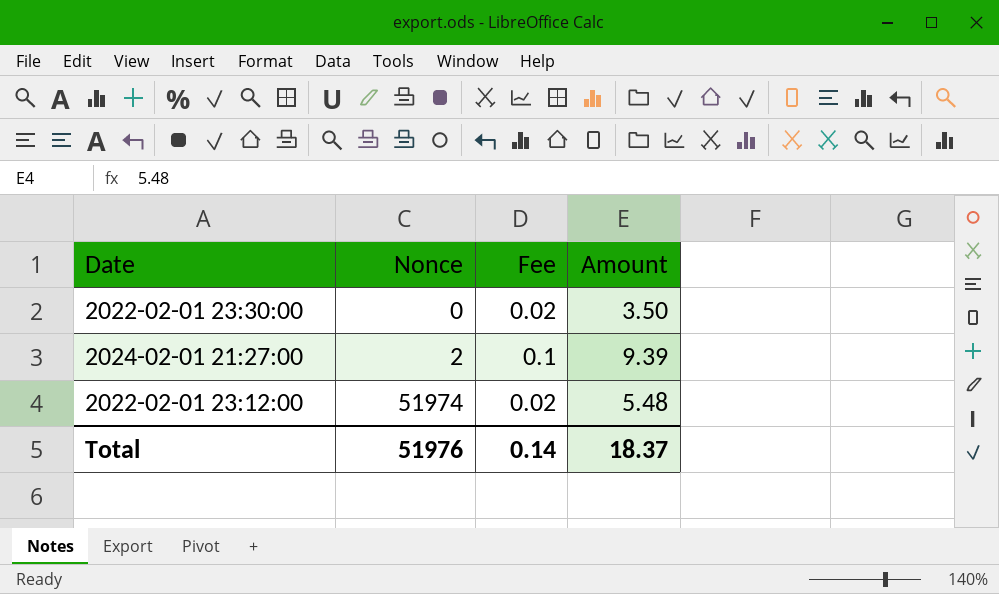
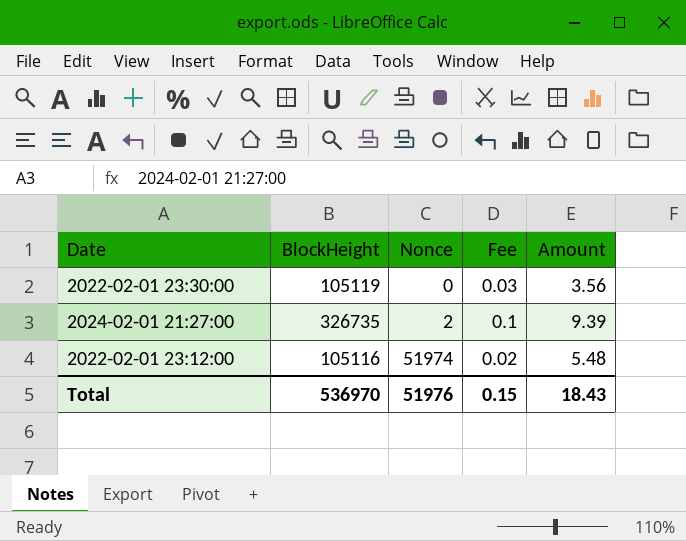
column BlockHeight | position: none -> 2
2022-02-01 23:30:00 | Fee: 0.02 -> 0.03
2022-02-01 23:30:00 | Amount: 3.50 -> 3.56
Total | Fee: 0.14 -> 0.15
Total | Amount: 18.37 -> 18.43

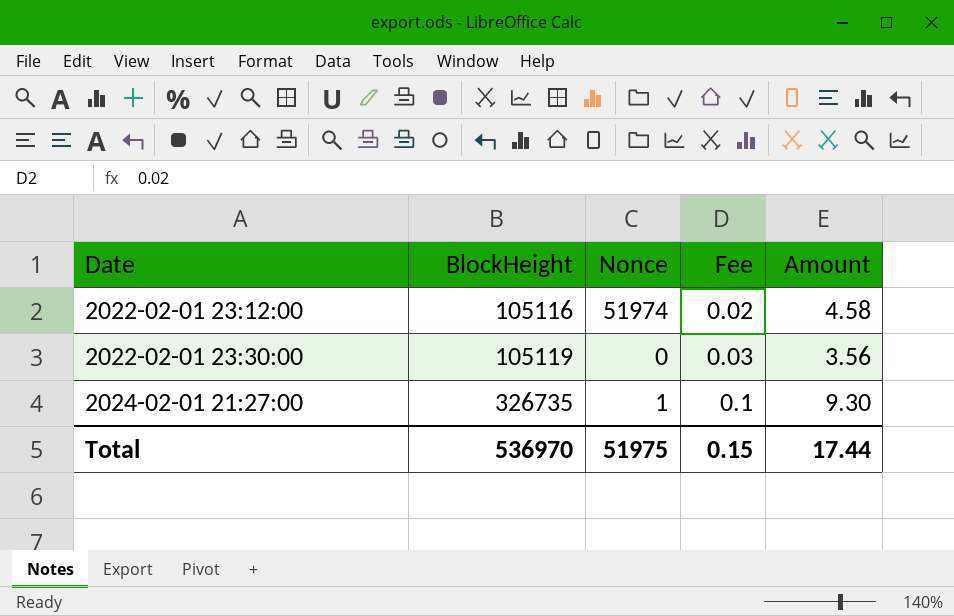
row order: Nonce ascending -> Date ascending
2022-02-01 23:12:00 | Amount: 5.48 -> 4.58
2024-02-01 21:27:00 | Nonce: 2 -> 1
2024-02-01 21:27:00 | Amount: 9.39 -> 9.30
Total | Nonce: 51976 -> 51975
Total | Amount: 18.43 -> 17.44

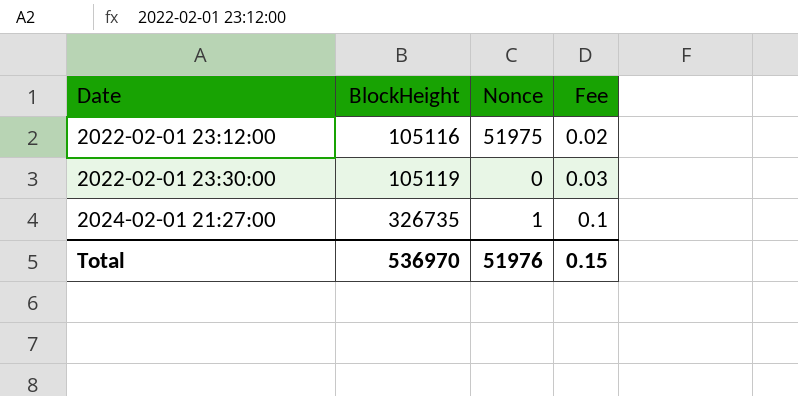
column Amount | position: 5 -> none
2022-02-01 23:12:00 | Nonce: 51974 -> 51975
Total | Nonce: 51975 -> 51976

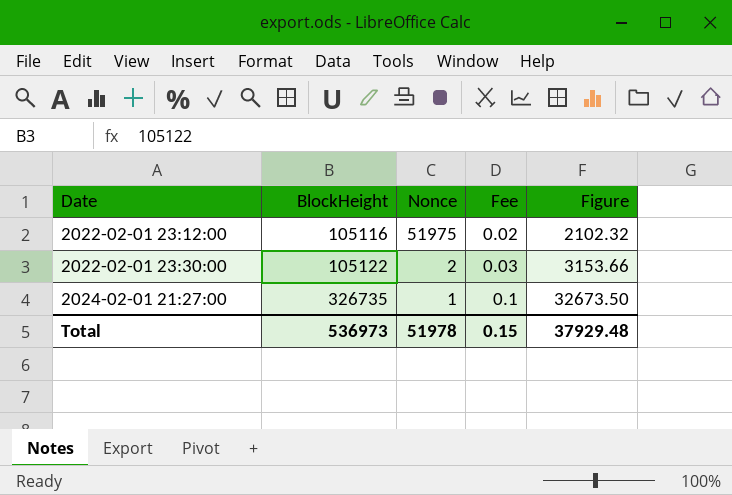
column Figure | formula: none -> [BlockHeight] * [Fee]
2022-02-01 23:30:00 | BlockHeight: 105119 -> 105122
2022-02-01 23:30:00 | Nonce: 0 -> 2
Total | BlockHeight: 536970 -> 536973
Total | Nonce: 51976 -> 51978

